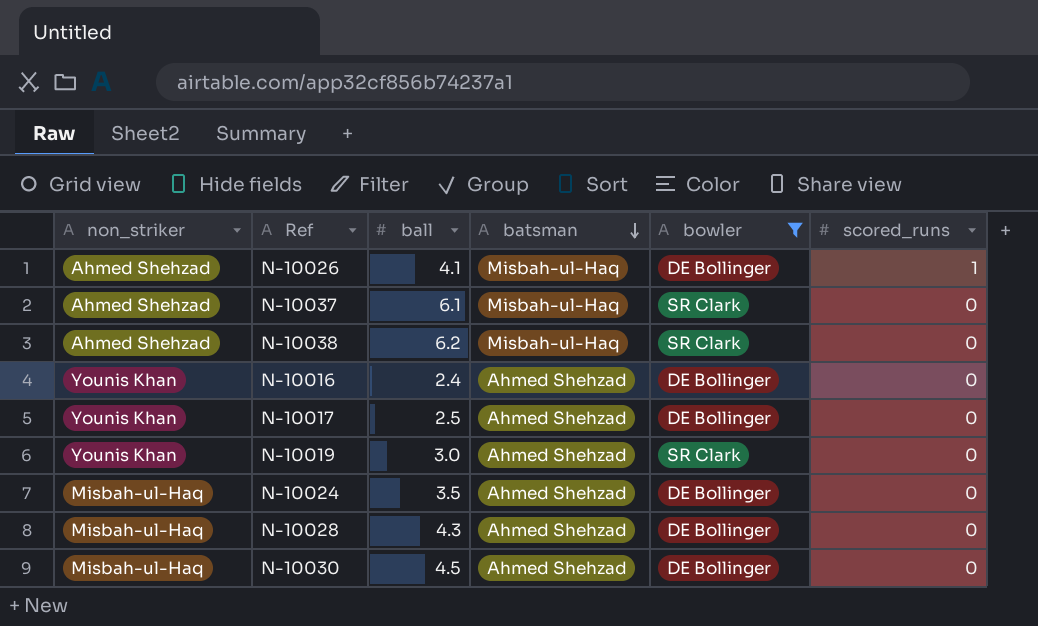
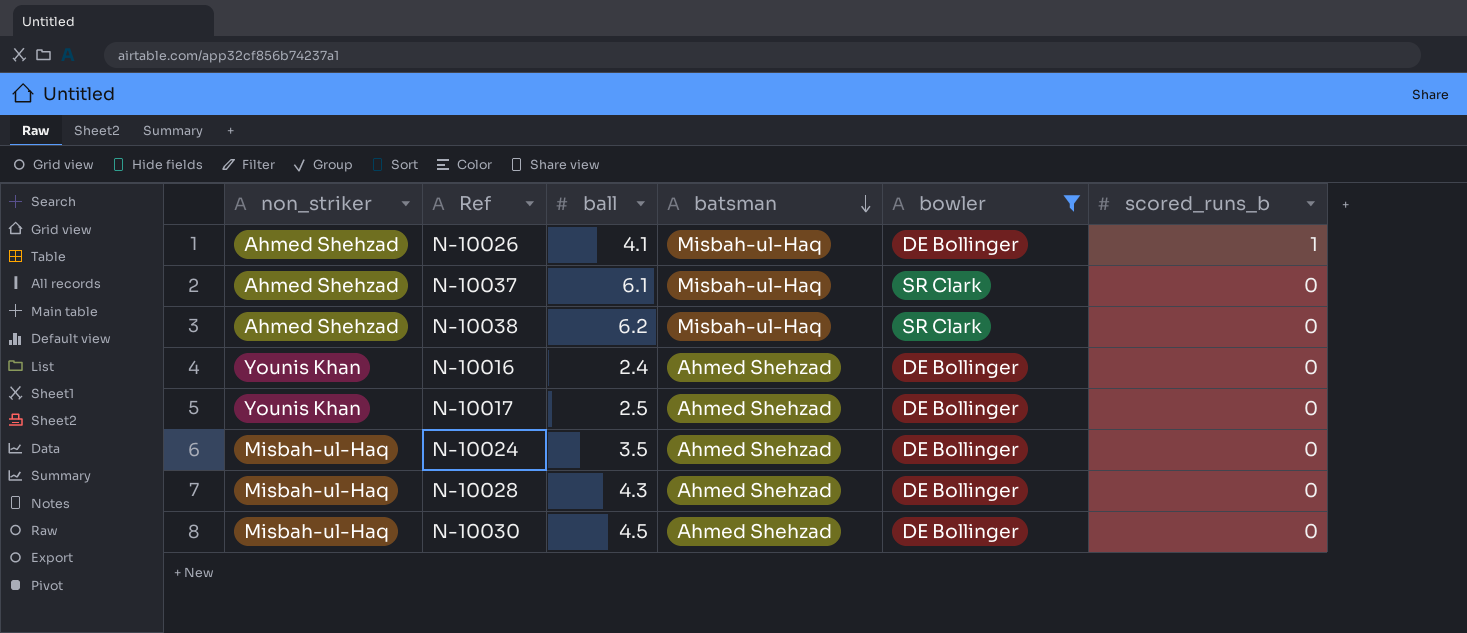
column name: scored_runs -> scored_runs_b
row N-10019: Younis Khan | 3.0 | Ahmed Shehzad | SR Clark | 0 -> none

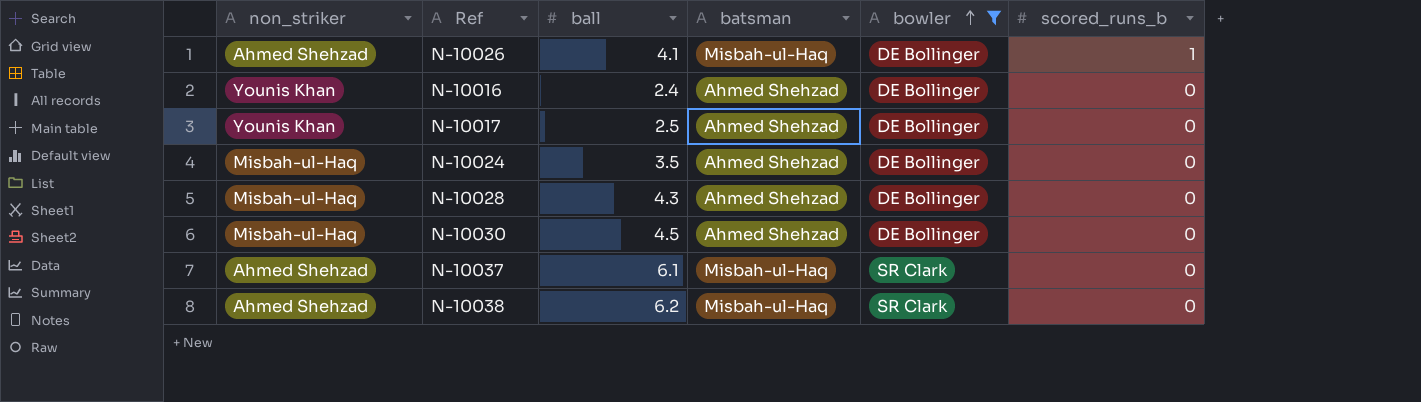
row order: batsman descending -> bowler ascending

